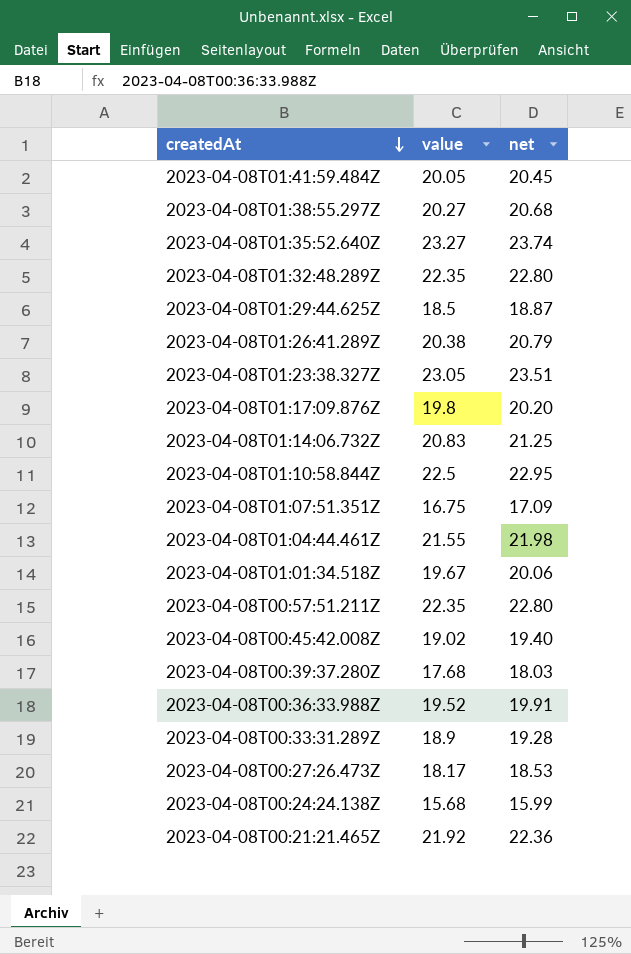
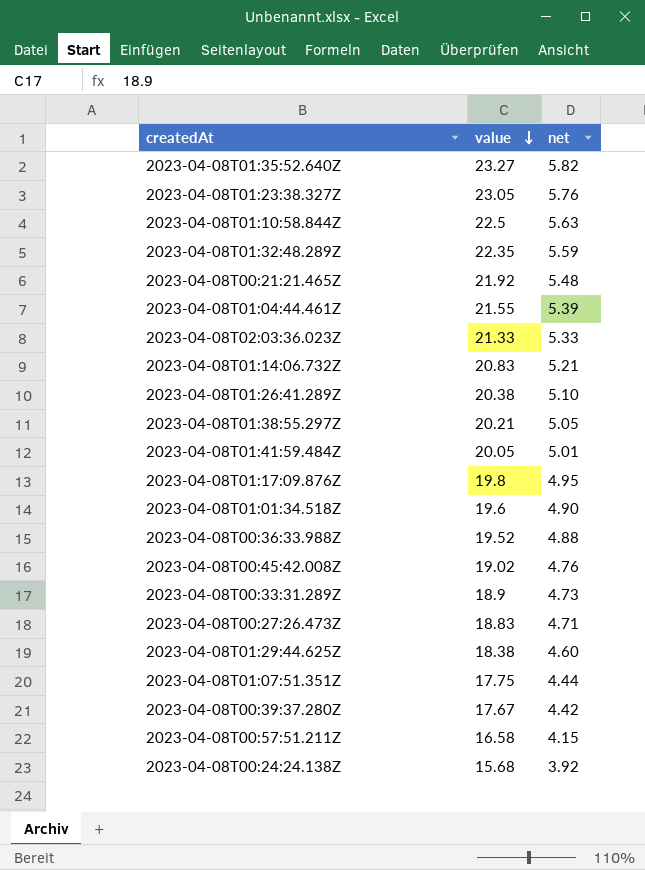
row order: createdAt descending -> value descending
column net | formula: [value] * 1.02 -> [value] * 0.25
row 2023-04-08T02:03:36.023Z: none -> 21.33 | 5.33
2023-04-08T01:38:55.297Z | value: 20.27 -> 20.21
2023-04-08T01:01:34.518Z | value: 19.67 -> 19.6
2023-04-08T00:27:26.473Z | value: 18.17 -> 18.83
2023-04-08T01:29:44.625Z | value: 18.5 -> 18.38
2023-04-08T01:07:51.351Z | value: 16.75 -> 17.75
2023-04-08T00:39:37.280Z | value: 17.68 -> 17.67
2023-04-08T00:57:51.211Z | value: 22.35 -> 16.58

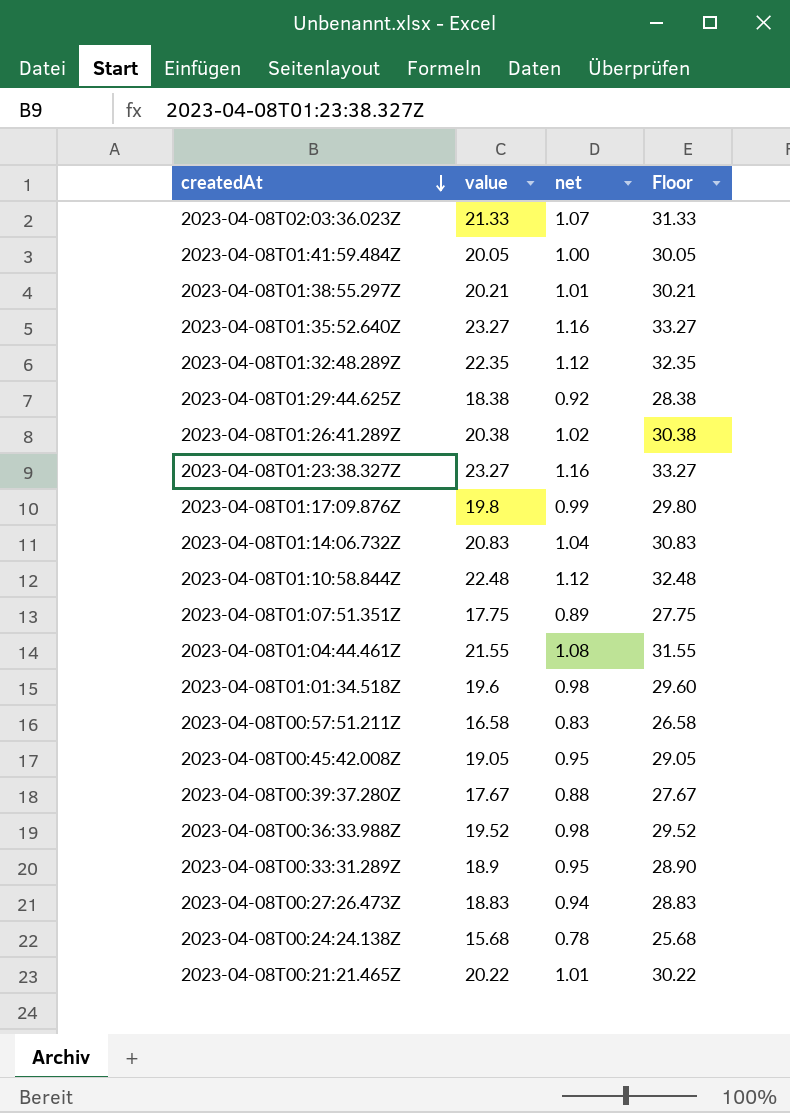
row order: value descending -> createdAt descending
column net | formula: [value] * 0.25 -> [value] * 0.05
column Floor | formula: none -> [value] + 10
2023-04-08T01:23:38.327Z | value: 23.05 -> 23.27
2023-04-08T01:10:58.844Z | value: 22.5 -> 22.48
2023-04-08T00:45:42.008Z | value: 19.02 -> 19.05
2023-04-08T00:21:21.465Z | value: 21.92 -> 20.22

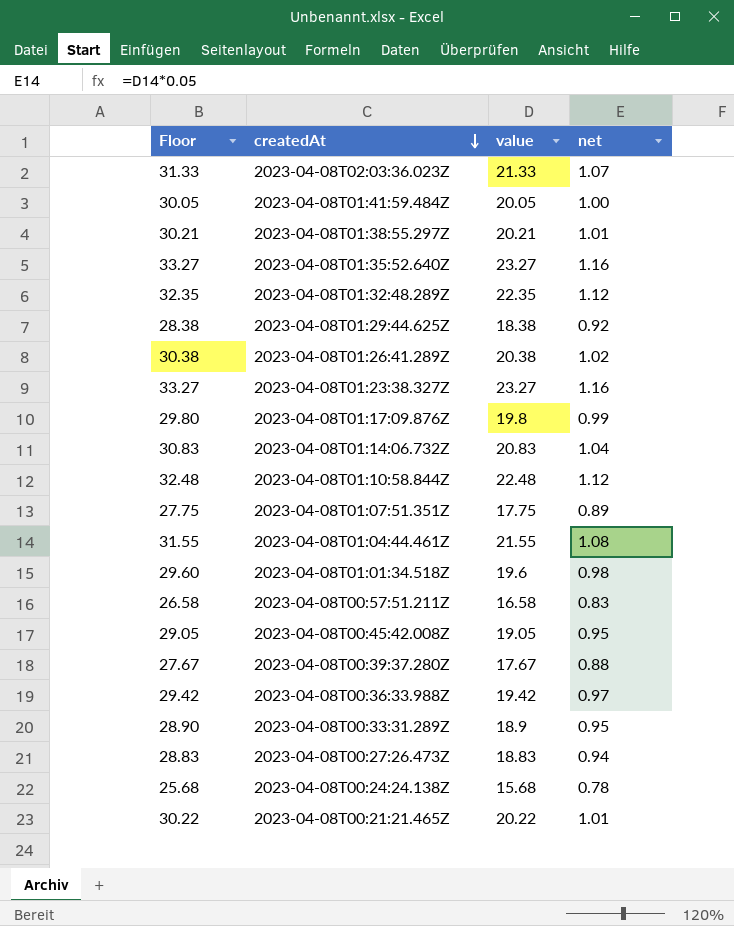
column Floor | position: 4 -> 1
2023-04-08T00:36:33.988Z | Floor: 29.52 -> 29.42
2023-04-08T00:36:33.988Z | value: 19.52 -> 19.42
2023-04-08T00:36:33.988Z | net: 0.98 -> 0.97

